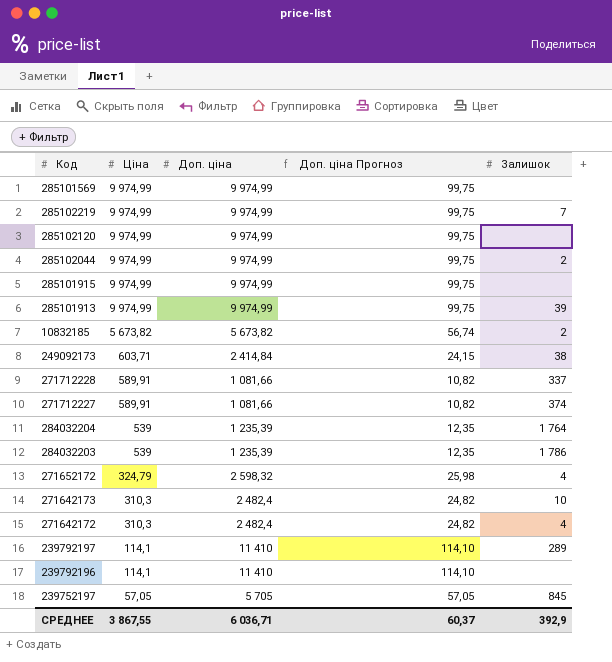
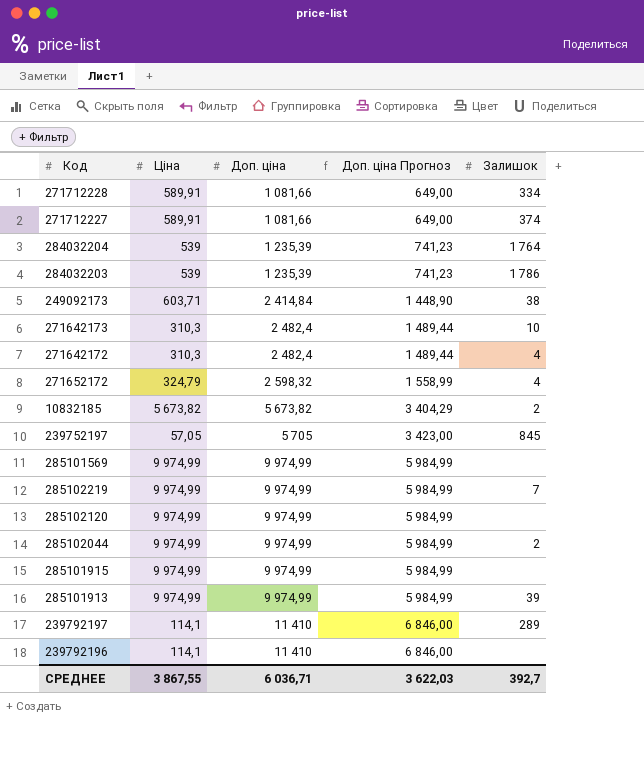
row order: Ціна descending -> Доп. ціна ascending
column Доп. ціна Прогноз | formula: [Доп. ціна] * 0,01 -> [Доп. ціна] * 0,6
271712228 | Залишок: 337 -> 334
СРЕДНЕЕ | Доп. ціна Прогноз: 60,37 -> 3 622,03
СРЕДНЕЕ | Залишок: 392,9 -> 392,7

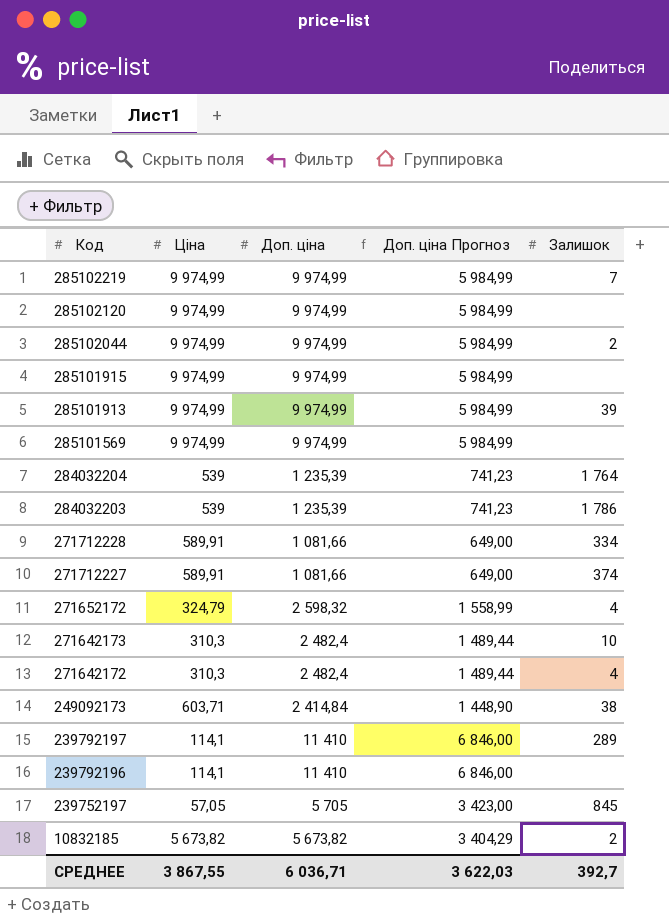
row order: Доп. ціна ascending -> Код descending

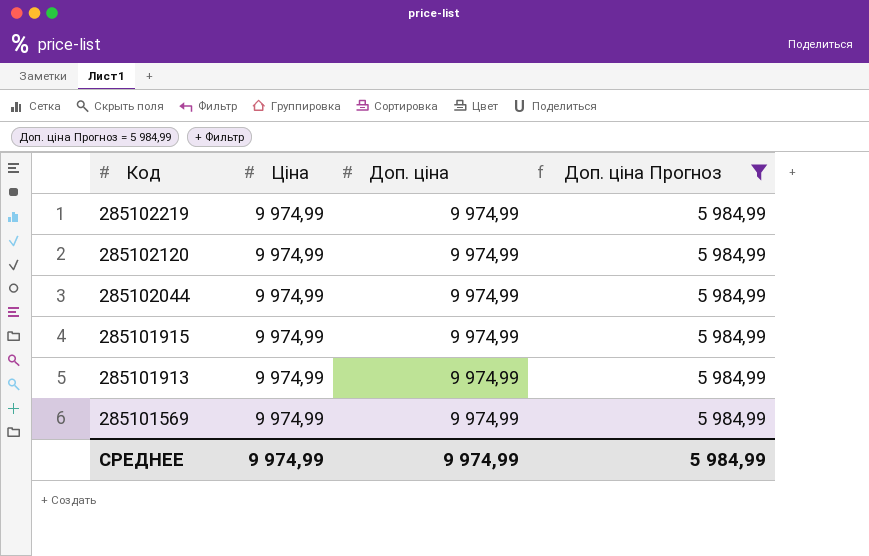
filter: none -> Доп. ціна Прогноз = 5 984,99
column Залишок | position: 5 -> none
СРЕДНЕЕ | Ціна: 3 867,55 -> 9 974,99
СРЕДНЕЕ | Доп. ціна: 6 036,71 -> 9 974,99
СРЕДНЕЕ | Доп. ціна Прогноз: 3 622,03 -> 5 984,99

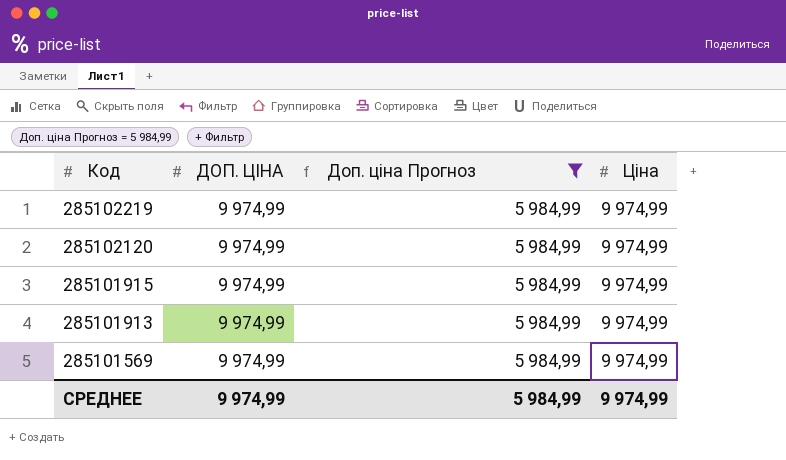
column name: Доп. ціна -> ДОП. ЦІНА
column Ціна | position: 2 -> 4
row 285102044: 9 974,99 | 9 974,99 | 5 984,99 -> none

